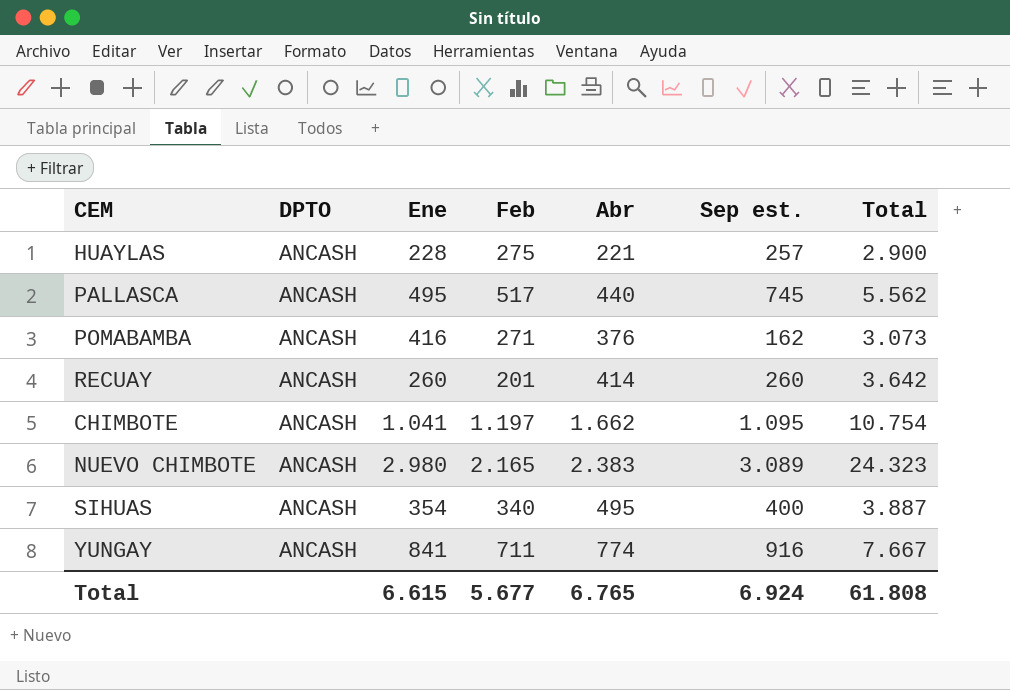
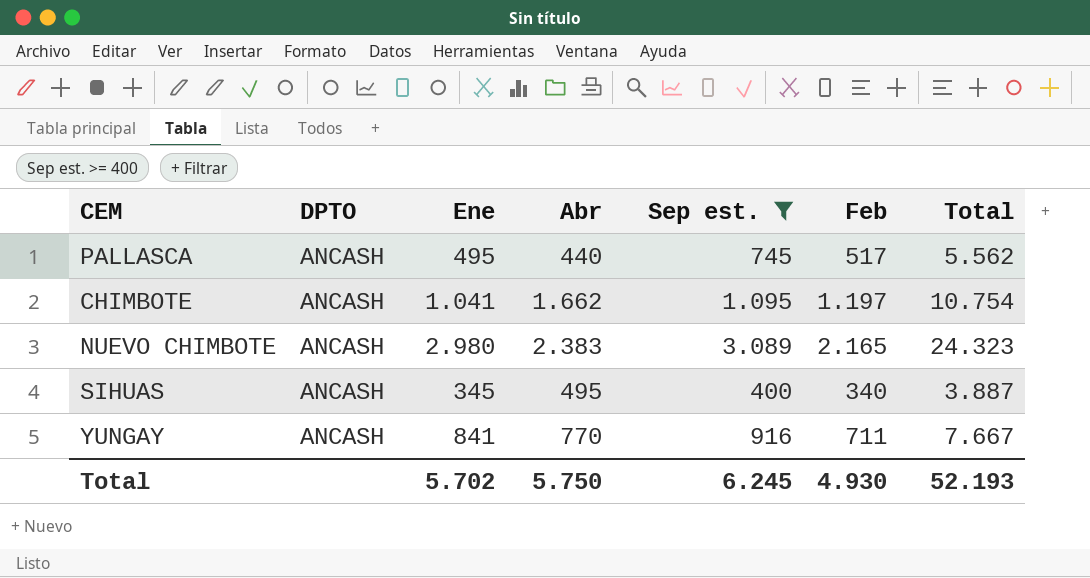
filter: none -> Sep est. >= 400
column Feb | position: 4 -> 6
SIHUAS | Ene: 354 -> 345
YUNGAY | Abr: 774 -> 770
Total | Ene: 6.615 -> 5.702
Total | Abr: 6.765 -> 5.750
Total | Sep est.: 6.924 -> 6.245
Total | Feb: 5.677 -> 4.930
Total | Total: 61.808 -> 52.193

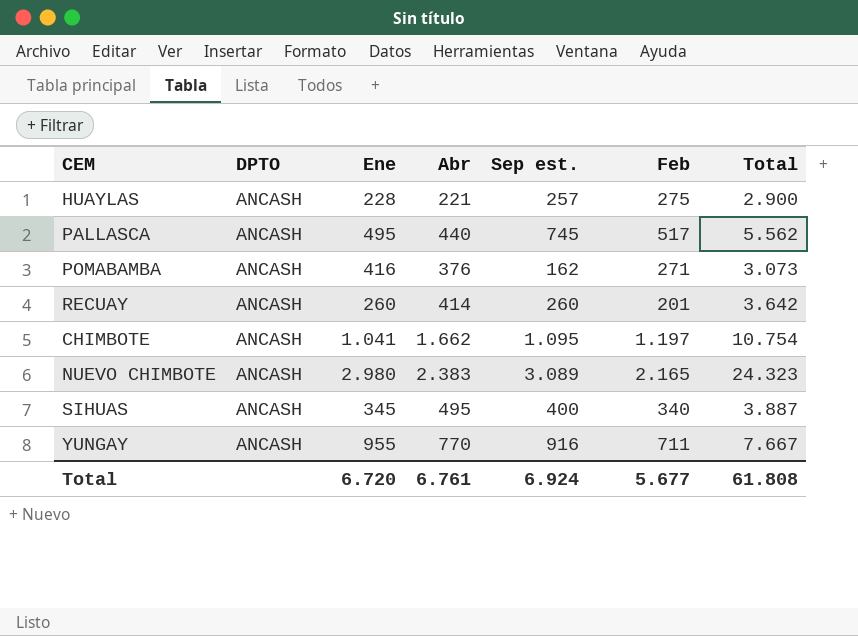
filter: Sep est. >= 400 -> none
YUNGAY | Ene: 841 -> 955
Total | Ene: 5.702 -> 6.720
Total | Abr: 5.750 -> 6.761
Total | Sep est.: 6.245 -> 6.924
Total | Feb: 4.930 -> 5.677
Total | Total: 52.193 -> 61.808

